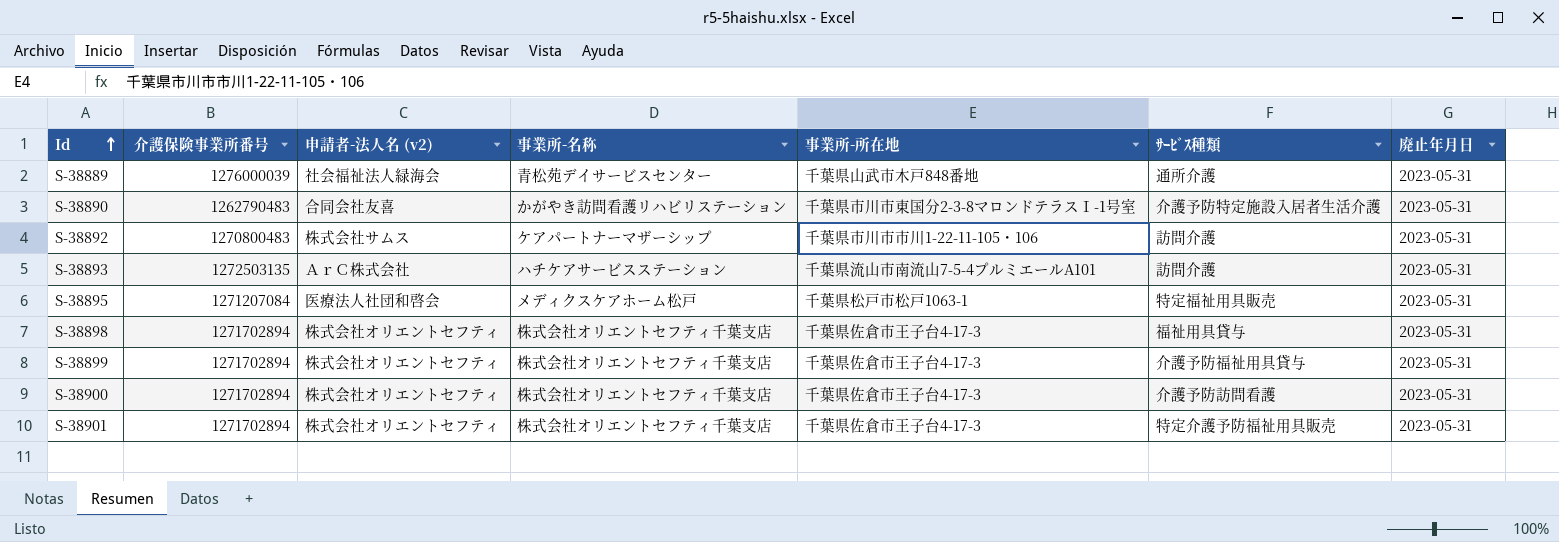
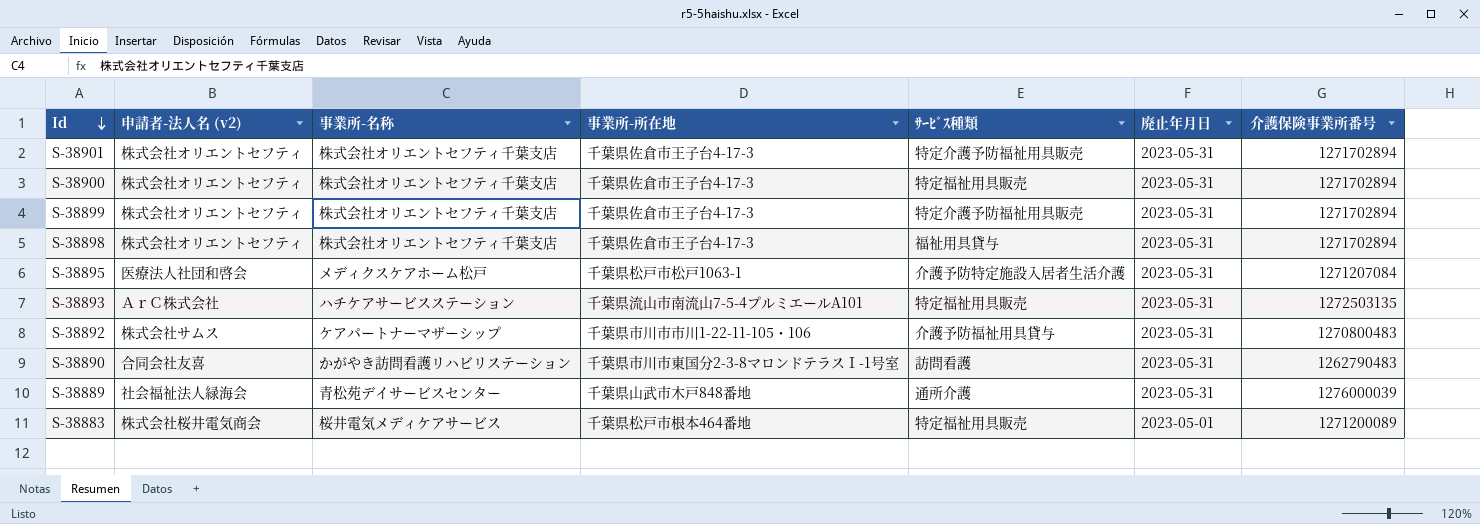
row order: Id ascending -> Id descending
column 介護保険事業所番号 | position: 2 -> 7
S-38900 | ｻｰﾋﾞｽ種類: 介護予防訪問看護 -> 特定福祉用具販売
S-38899 | ｻｰﾋﾞｽ種類: 介護予防福祉用具貸与 -> 特定介護予防福祉用具販売
S-38895 | ｻｰﾋﾞｽ種類: 特定福祉用具販売 -> 介護予防特定施設入居者生活介護
S-38893 | ｻｰﾋﾞｽ種類: 訪問介護 -> 特定福祉用具販売
S-38892 | ｻｰﾋﾞｽ種類: 訪問介護 -> 介護予防福祉用具貸与
S-38890 | ｻｰﾋﾞｽ種類: 介護予防特定施設入居者生活介護 -> 訪問看護
row S-38883: none -> 株式会社桜井電気商会 | 桜井電気メディケアサービス | 千葉県松戸市根本464番地 | 特定福祉用具販売 | 2023-05-01 | 1271200089

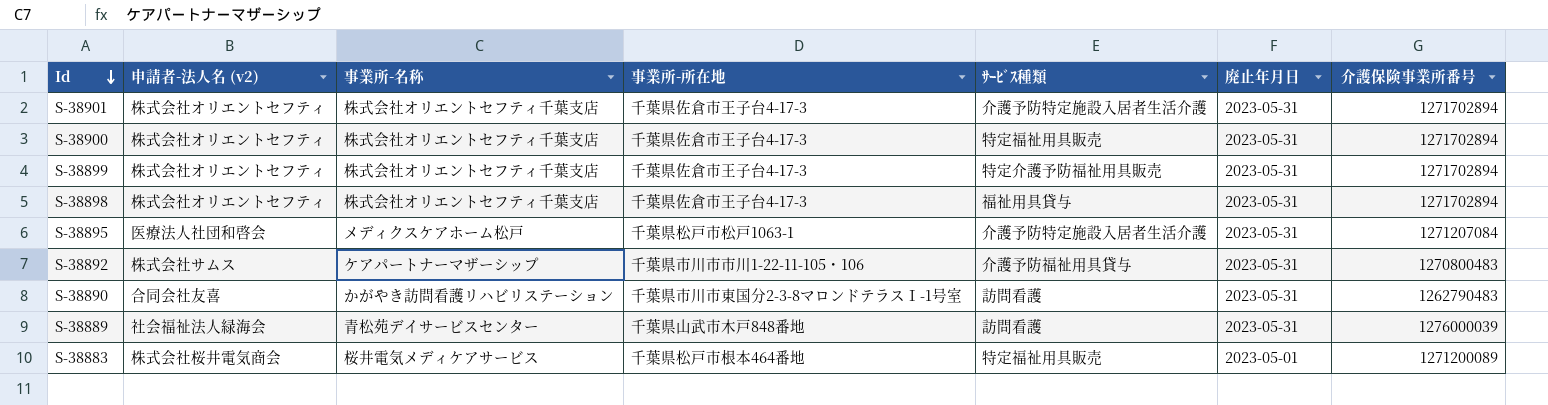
row S-38893: ＡｒＣ株式会社 | ハチケアサービスステーション | 千葉県流山市南流山7-5-4プルミエールA101 | 特定福祉用具販売 | 2023-05-31 | 1272503135 -> none
S-38901 | ｻｰﾋﾞｽ種類: 特定介護予防福祉用具販売 -> 介護予防特定施設入居者生活介護
S-38889 | ｻｰﾋﾞｽ種類: 通所介護 -> 訪問看護

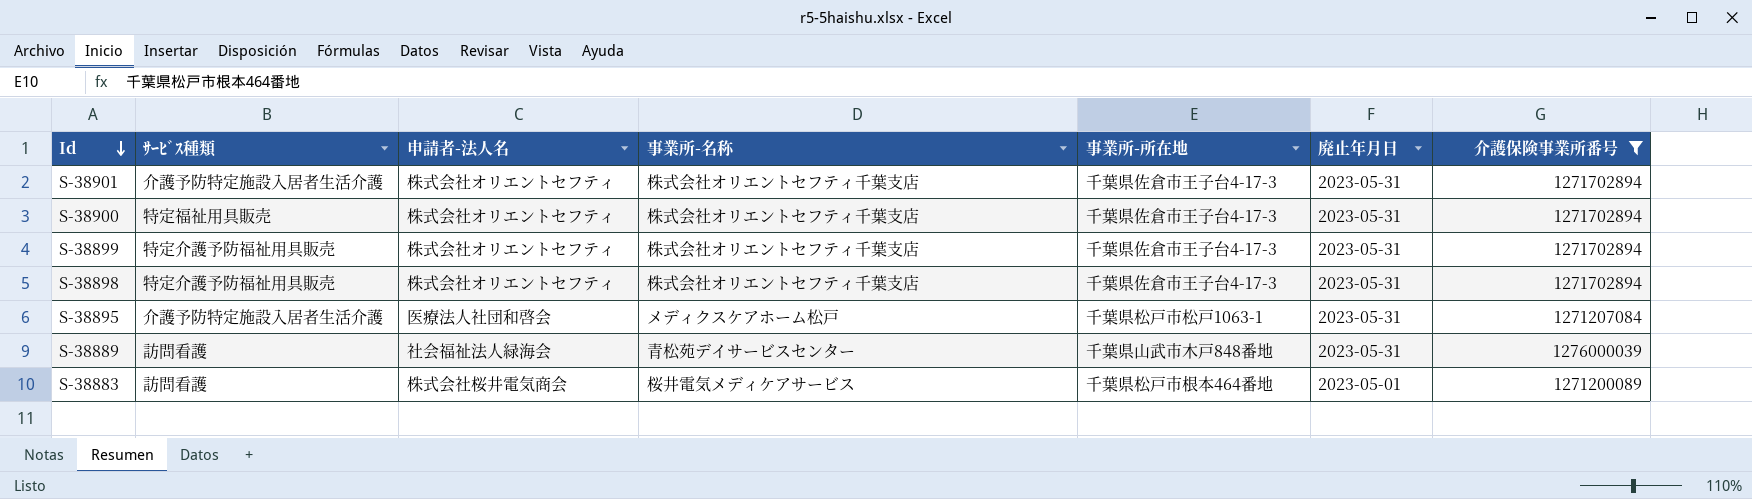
filter: none -> 介護保険事業所番号 >= 1271200089
column ｻｰﾋﾞｽ種類 | position: 5 -> 2
column name: 申請者-法人名 (v2) -> 申請者-法人名
S-38898 | ｻｰﾋﾞｽ種類: 福祉用具貸与 -> 特定介護予防福祉用具販売
S-38883 | ｻｰﾋﾞｽ種類: 特定福祉用具販売 -> 訪問看護

